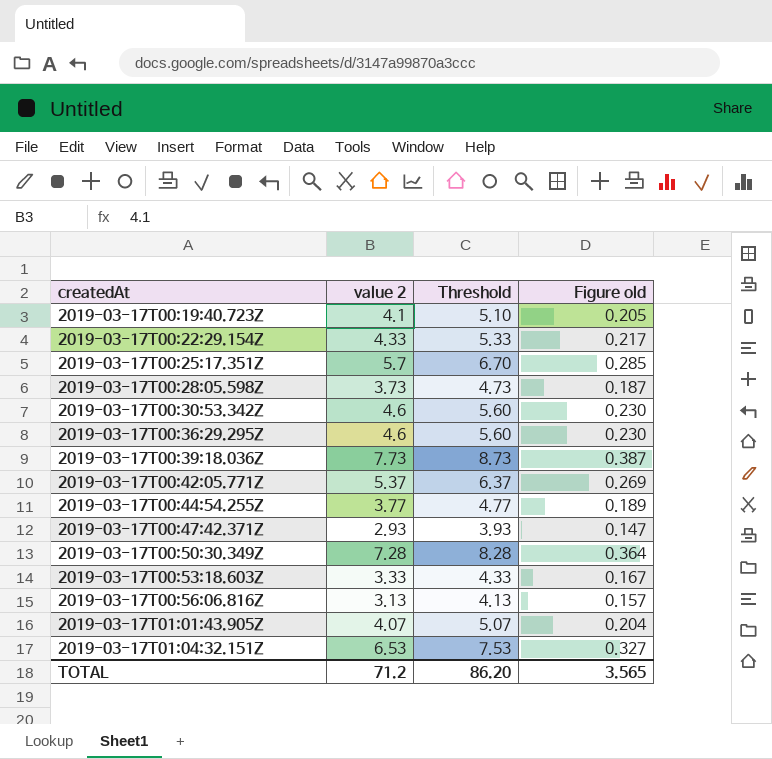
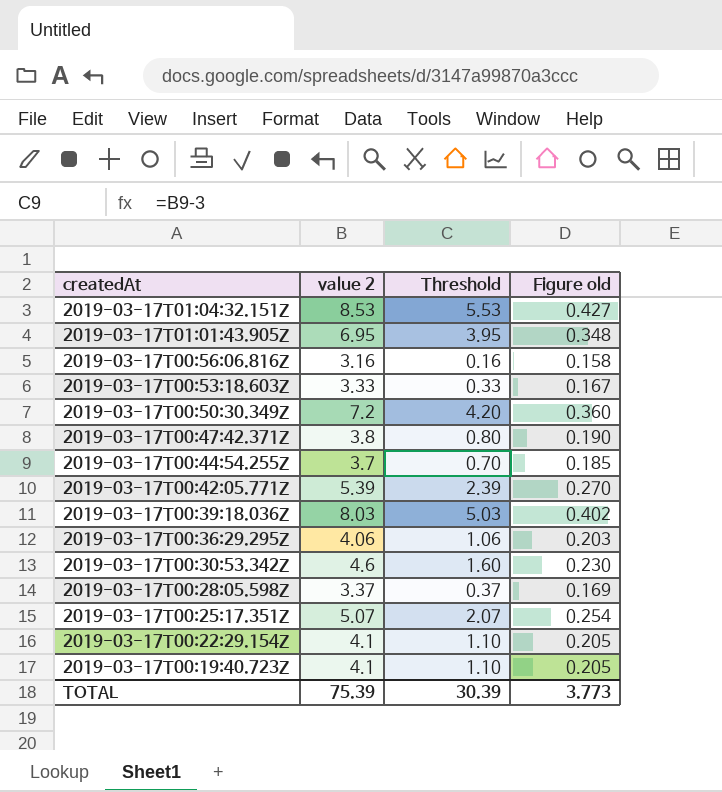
row order: createdAt ascending -> createdAt descending
column Threshold | formula: [value 2] + 1 -> [value 2] - 3
2019-03-17T01:04:32.151Z | value 2: 6.53 -> 8.53
2019-03-17T01:04:32.151Z | Figure old: 0.327 -> 0.427
2019-03-17T01:01:43.905Z | value 2: 4.07 -> 6.95
2019-03-17T01:01:43.905Z | Figure old: 0.204 -> 0.348
2019-03-17T00:56:06.816Z | value 2: 3.13 -> 3.16
2019-03-17T00:56:06.816Z | Figure old: 0.157 -> 0.158
2019-03-17T00:50:30.349Z | value 2: 7.28 -> 7.2
2019-03-17T00:50:30.349Z | Figure old: 0.364 -> 0.360
2019-03-17T00:47:42.371Z | value 2: 2.93 -> 3.8
2019-03-17T00:47:42.371Z | Figure old: 0.147 -> 0.190
2019-03-17T00:44:54.255Z | value 2: 3.77 -> 3.7
2019-03-17T00:44:54.255Z | Figure old: 0.189 -> 0.185
2019-03-17T00:42:05.771Z | value 2: 5.37 -> 5.39
2019-03-17T00:42:05.771Z | Figure old: 0.269 -> 0.270
2019-03-17T00:39:18.036Z | value 2: 7.73 -> 8.03
2019-03-17T00:39:18.036Z | Figure old: 0.387 -> 0.402
2019-03-17T00:36:29.295Z | value 2: 4.6 -> 4.06
2019-03-17T00:36:29.295Z | Figure old: 0.230 -> 0.203
2019-03-17T00:28:05.598Z | value 2: 3.73 -> 3.37
2019-03-17T00:28:05.598Z | Figure old: 0.187 -> 0.169
2019-03-17T00:25:17.351Z | value 2: 5.7 -> 5.07
2019-03-17T00:25:17.351Z | Figure old: 0.285 -> 0.254
2019-03-17T00:22:29.154Z | value 2: 4.33 -> 4.1
2019-03-17T00:22:29.154Z | Figure old: 0.217 -> 0.205
TOTAL | value 2: 71.2 -> 75.39
TOTAL | Threshold: 86.20 -> 30.39
TOTAL | Figure old: 3.565 -> 3.773

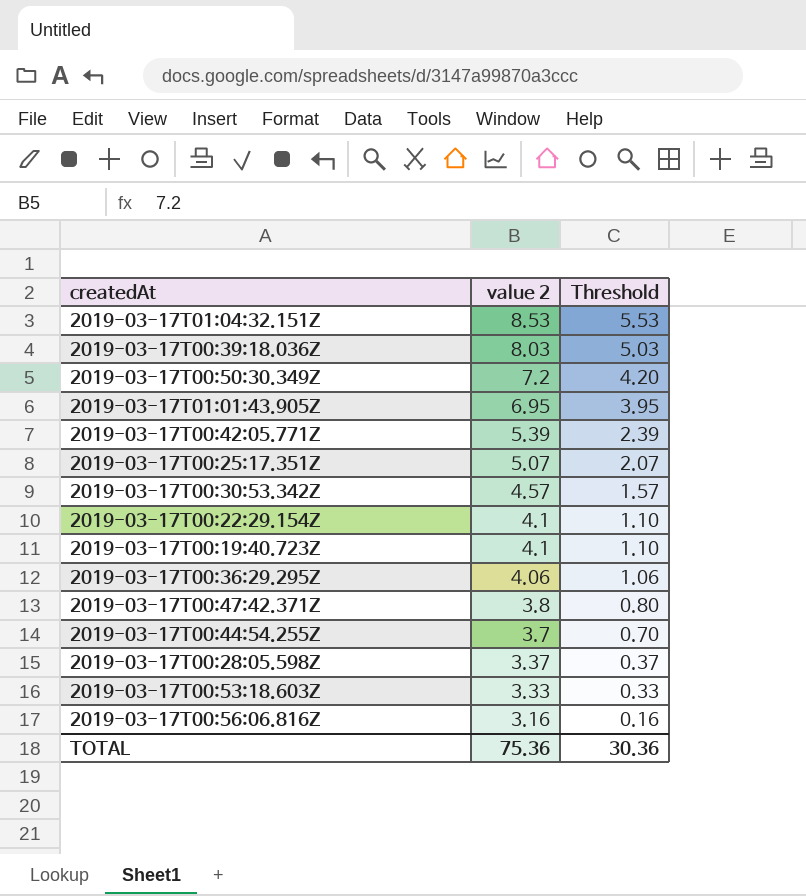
row order: createdAt descending -> value 2 descending
column Figure old | formula: [value 2] * 0.05 -> none
2019-03-17T00:30:53.342Z | value 2: 4.6 -> 4.57
2019-03-17T00:30:53.342Z | Threshold: 1.60 -> 1.57
TOTAL | value 2: 75.39 -> 75.36
TOTAL | Threshold: 30.39 -> 30.36

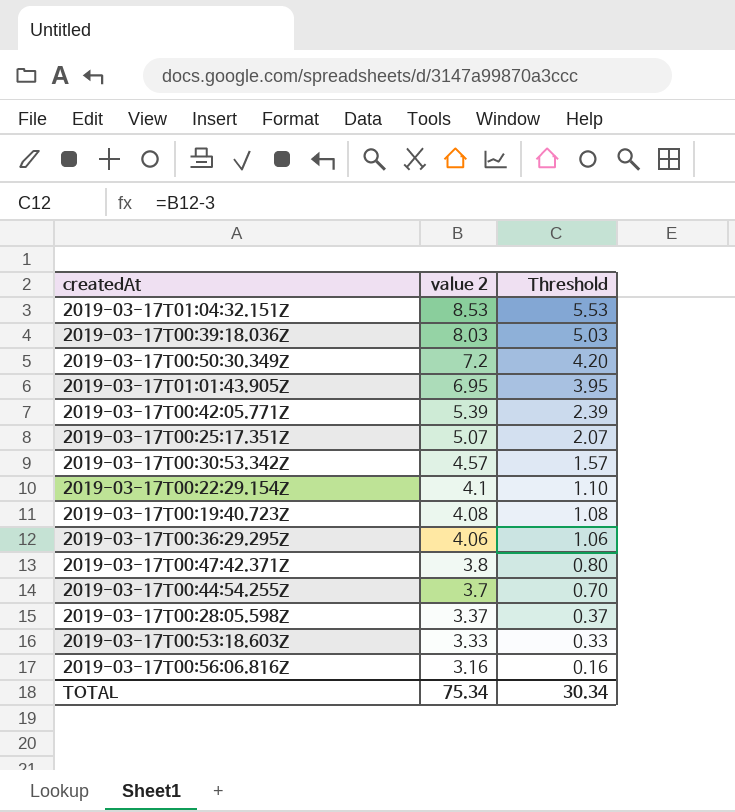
2019-03-17T00:19:40.723Z | value 2: 4.1 -> 4.08
2019-03-17T00:19:40.723Z | Threshold: 1.10 -> 1.08
TOTAL | value 2: 75.36 -> 75.34
TOTAL | Threshold: 30.36 -> 30.34

